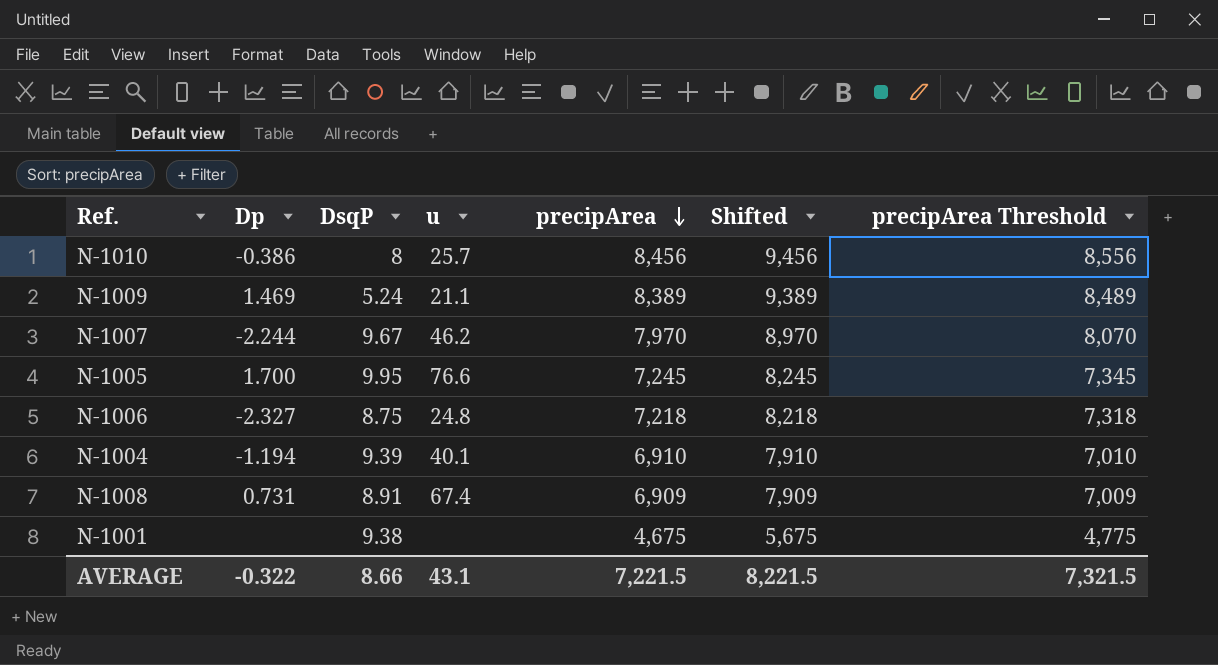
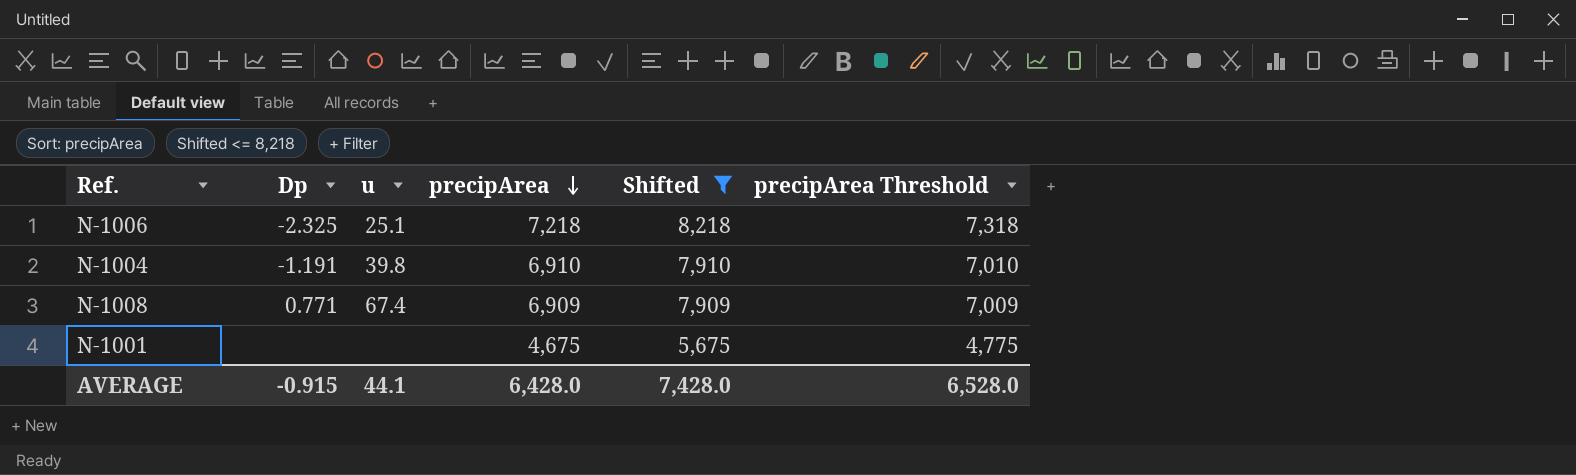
filter: none -> Shifted <= 8,218
column DsqP | position: 3 -> none
N-1006 | Dp: -2.327 -> -2.325
N-1006 | u: 24.8 -> 25.1
N-1004 | Dp: -1.194 -> -1.191
N-1004 | u: 40.1 -> 39.8
N-1008 | Dp: 0.731 -> 0.771
AVERAGE | Dp: -0.322 -> -0.915
AVERAGE | u: 43.1 -> 44.1
AVERAGE | precipArea: 7,221.5 -> 6,428.0
AVERAGE | Shifted: 8,221.5 -> 7,428.0
AVERAGE | precipArea Threshold: 7,321.5 -> 6,528.0

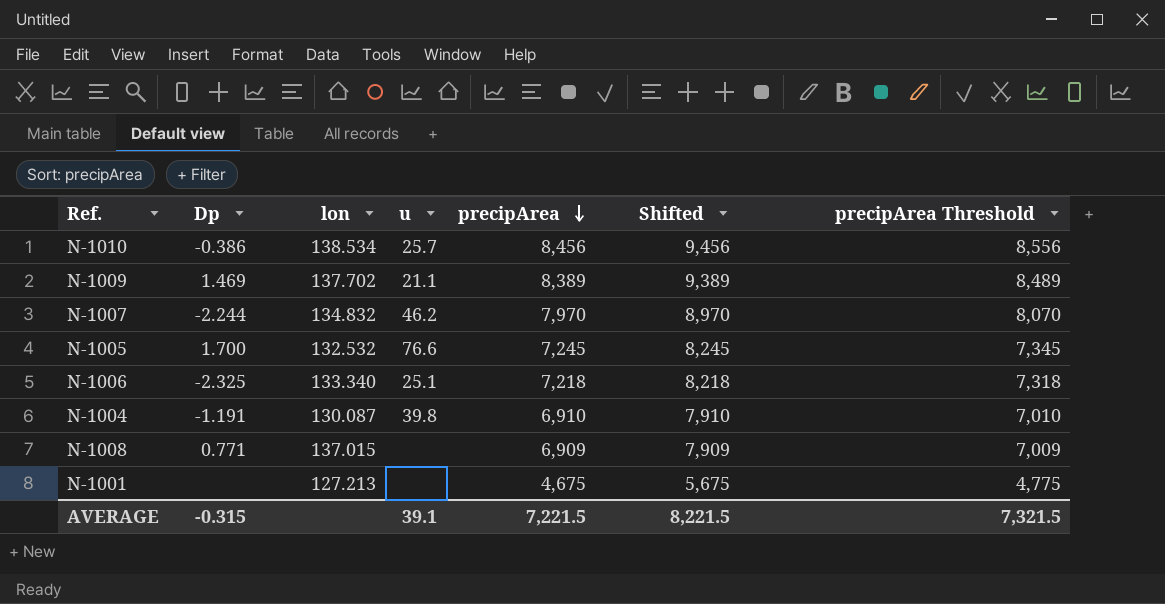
filter: Shifted <= 8,218 -> none
column lon | position: none -> 3
N-1008 | u: 67.4 -> none
AVERAGE | Dp: -0.915 -> -0.315
AVERAGE | u: 44.1 -> 39.1
AVERAGE | precipArea: 6,428.0 -> 7,221.5
AVERAGE | Shifted: 7,428.0 -> 8,221.5
AVERAGE | precipArea Threshold: 6,528.0 -> 7,321.5

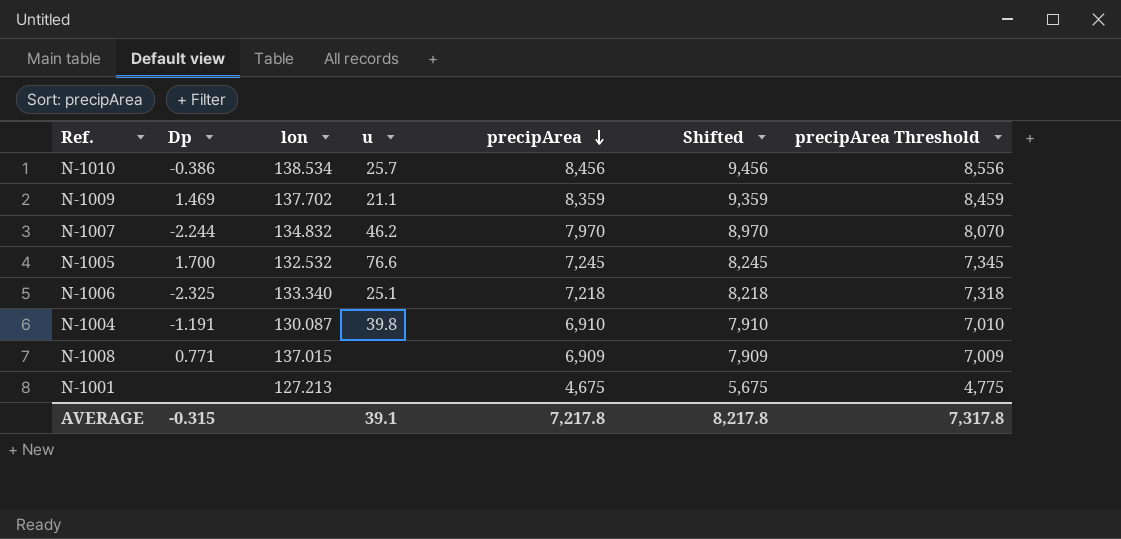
N-1009 | precipArea: 8,389 -> 8,359
N-1009 | Shifted: 9,389 -> 9,359
N-1009 | precipArea Threshold: 8,489 -> 8,459
AVERAGE | precipArea: 7,221.5 -> 7,217.8
AVERAGE | Shifted: 8,221.5 -> 8,217.8
AVERAGE | precipArea Threshold: 7,321.5 -> 7,317.8

